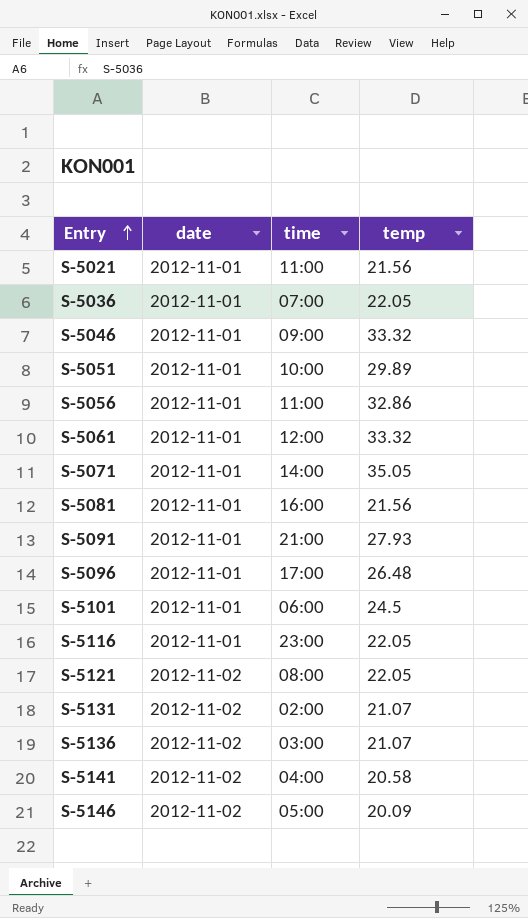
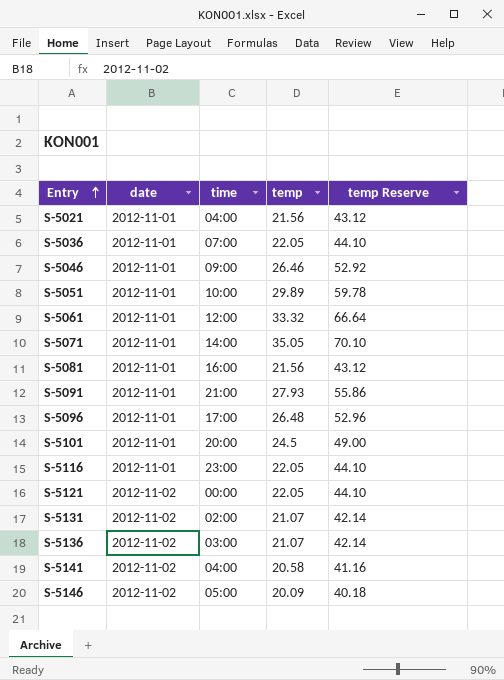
column temp Reserve | formula: none -> [temp] * 2
row S-5056: 2012-11-01 | 11:00 | 32.86 -> none
S-5021 | time: 11:00 -> 04:00
S-5046 | temp: 33.32 -> 26.46
S-5101 | time: 06:00 -> 20:00
S-5121 | time: 08:00 -> 00:00

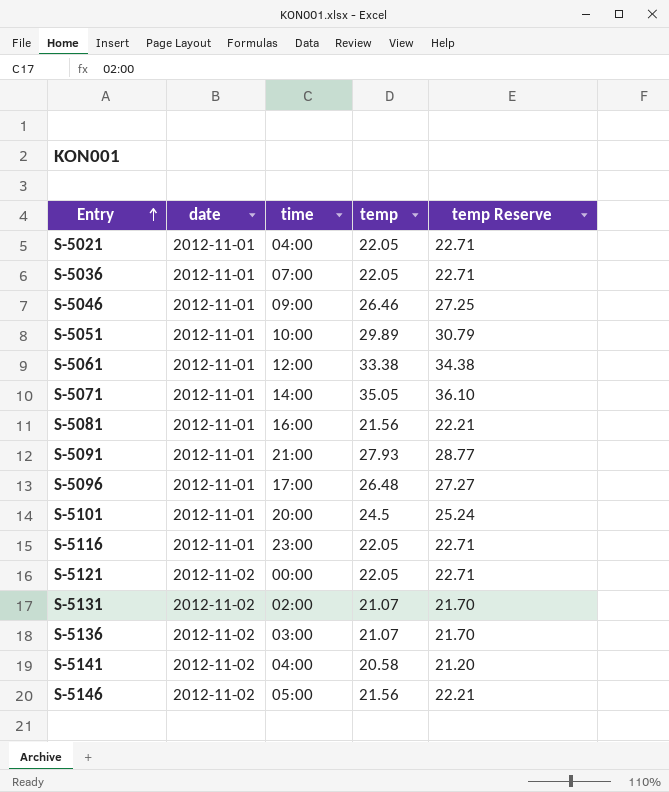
column temp Reserve | formula: [temp] * 2 -> [temp] * 1.03
S-5021 | temp: 21.56 -> 22.05
S-5061 | temp: 33.32 -> 33.38
S-5146 | temp: 20.09 -> 21.56

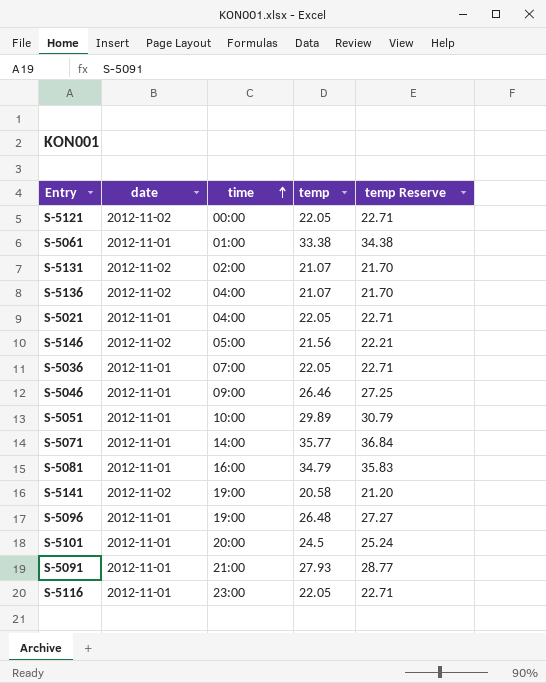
row order: Entry ascending -> time ascending
S-5061 | time: 12:00 -> 01:00
S-5136 | time: 03:00 -> 04:00
S-5071 | temp: 35.05 -> 35.77
S-5071 | temp Reserve: 36.10 -> 36.84
S-5081 | temp: 21.56 -> 34.79
S-5081 | temp Reserve: 22.21 -> 35.83
S-5141 | time: 04:00 -> 19:00
S-5096 | time: 17:00 -> 19:00

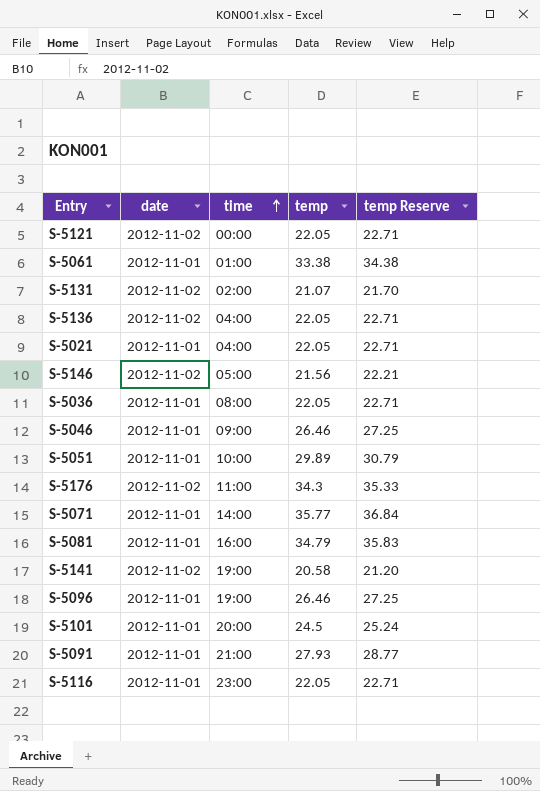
S-5136 | temp: 21.07 -> 22.05
S-5136 | temp Reserve: 21.70 -> 22.71
S-5036 | time: 07:00 -> 08:00
row S-5176: none -> 2012-11-02 | 11:00 | 34.3 | 35.33
S-5096 | temp: 26.48 -> 26.46
S-5096 | temp Reserve: 27.27 -> 27.25

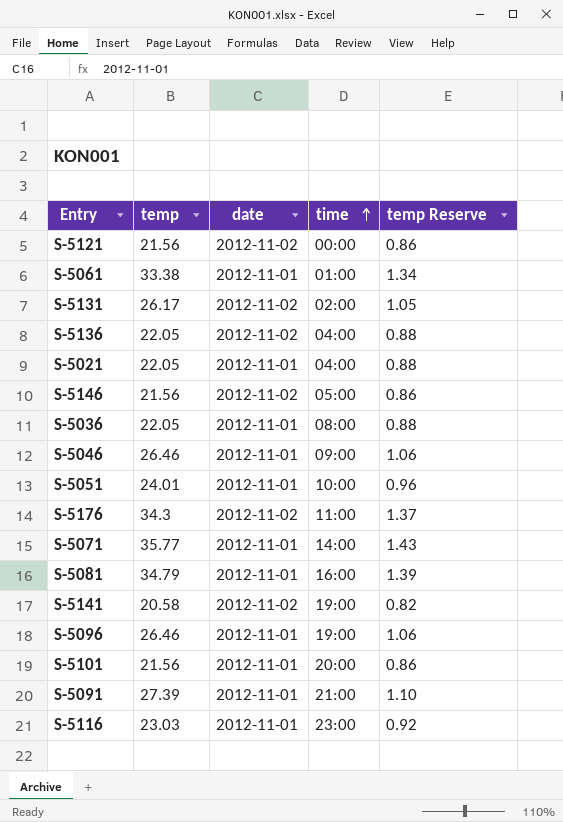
column temp | position: 4 -> 2
column temp Reserve | formula: [temp] * 1.03 -> [temp] * 0.04
S-5121 | temp: 22.05 -> 21.56
S-5131 | temp: 21.07 -> 26.17
S-5051 | temp: 29.89 -> 24.01
S-5101 | temp: 24.5 -> 21.56
S-5091 | temp: 27.93 -> 27.39
S-5116 | temp: 22.05 -> 23.03

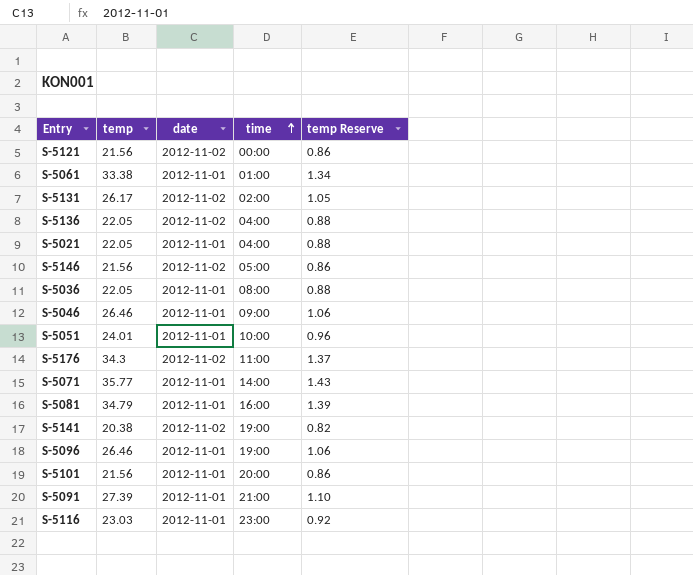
S-5141 | temp: 20.58 -> 20.38

